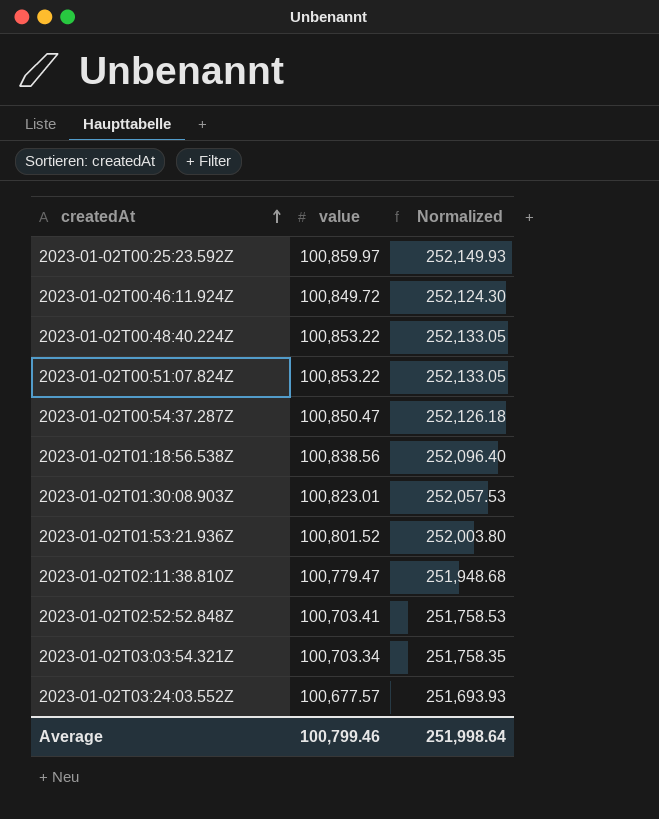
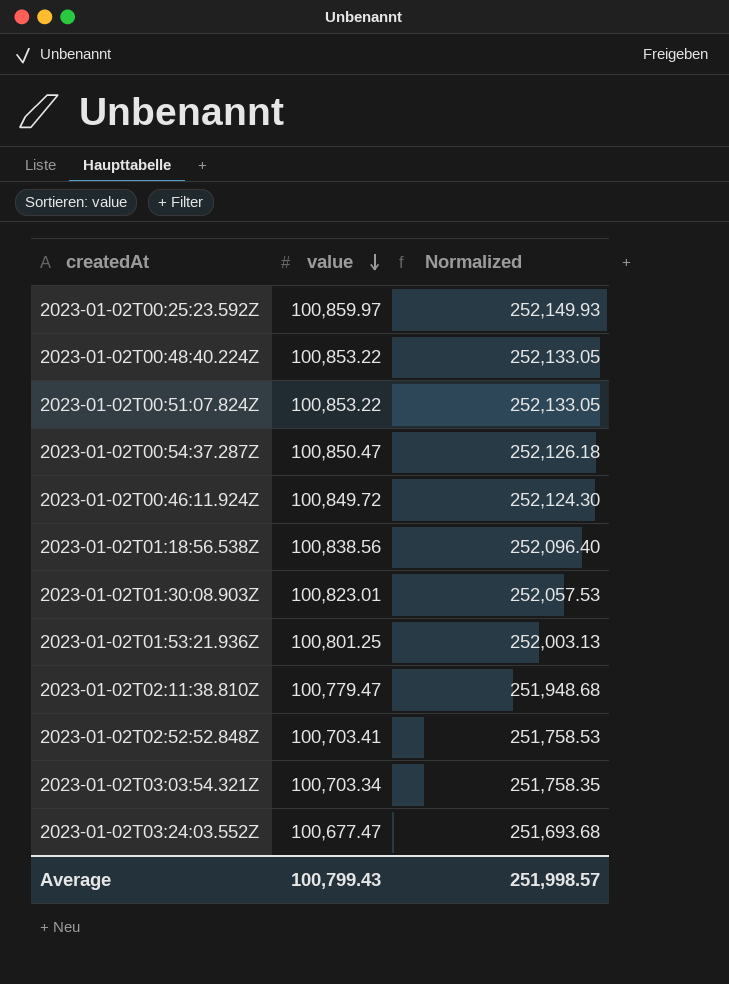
row order: createdAt ascending -> value descending
2023-01-02T01:53:21.936Z | value: 100,801.52 -> 100,801.25
2023-01-02T01:53:21.936Z | Normalized: 252,003.80 -> 252,003.13
2023-01-02T03:24:03.552Z | value: 100,677.57 -> 100,677.47
2023-01-02T03:24:03.552Z | Normalized: 251,693.93 -> 251,693.68
Average | value: 100,799.46 -> 100,799.43
Average | Normalized: 251,998.64 -> 251,998.57

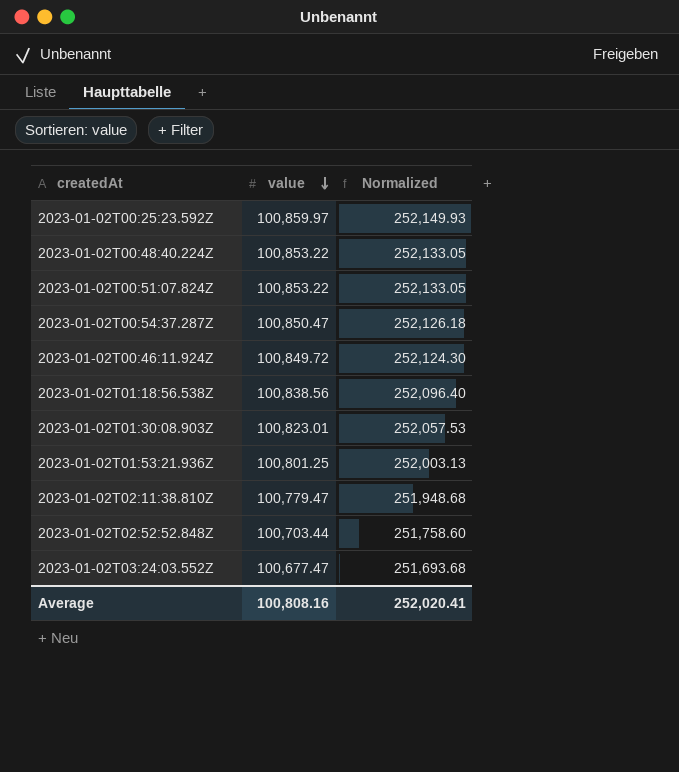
row 2023-01-02T03:03:54.321Z: 100,703.34 | 251,758.35 -> none
2023-01-02T02:52:52.848Z | value: 100,703.41 -> 100,703.44
2023-01-02T02:52:52.848Z | Normalized: 251,758.53 -> 251,758.60
Average | value: 100,799.43 -> 100,808.16
Average | Normalized: 251,998.57 -> 252,020.41

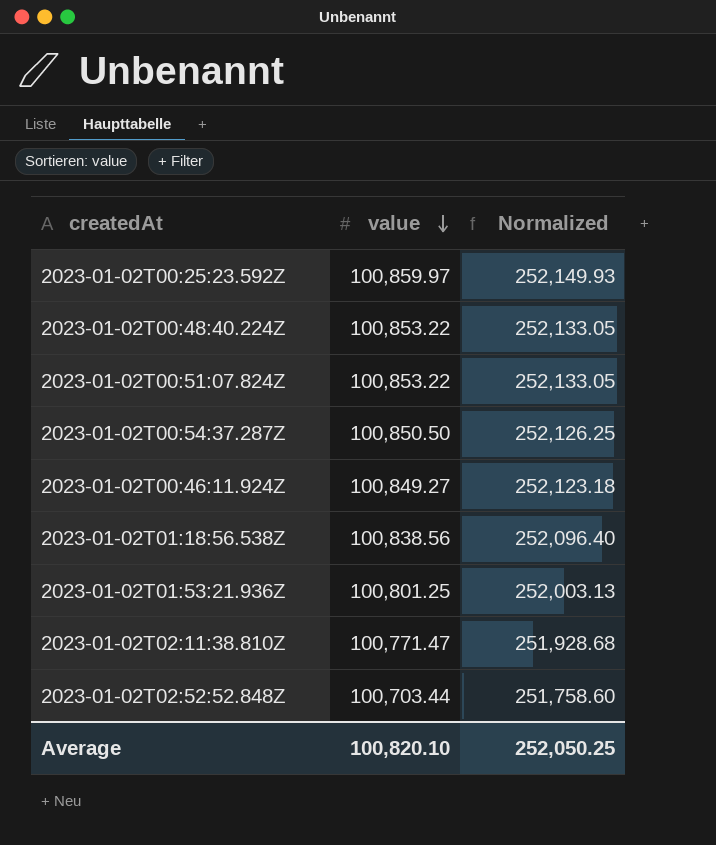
row 2023-01-02T01:30:08.903Z: 100,823.01 | 252,057.53 -> none
row 2023-01-02T03:24:03.552Z: 100,677.47 | 251,693.68 -> none
2023-01-02T00:54:37.287Z | value: 100,850.47 -> 100,850.50
2023-01-02T00:54:37.287Z | Normalized: 252,126.18 -> 252,126.25
2023-01-02T00:46:11.924Z | value: 100,849.72 -> 100,849.27
2023-01-02T00:46:11.924Z | Normalized: 252,124.30 -> 252,123.18
2023-01-02T02:11:38.810Z | value: 100,779.47 -> 100,771.47
2023-01-02T02:11:38.810Z | Normalized: 251,948.68 -> 251,928.68
Average | value: 100,808.16 -> 100,820.10
Average | Normalized: 252,020.41 -> 252,050.25

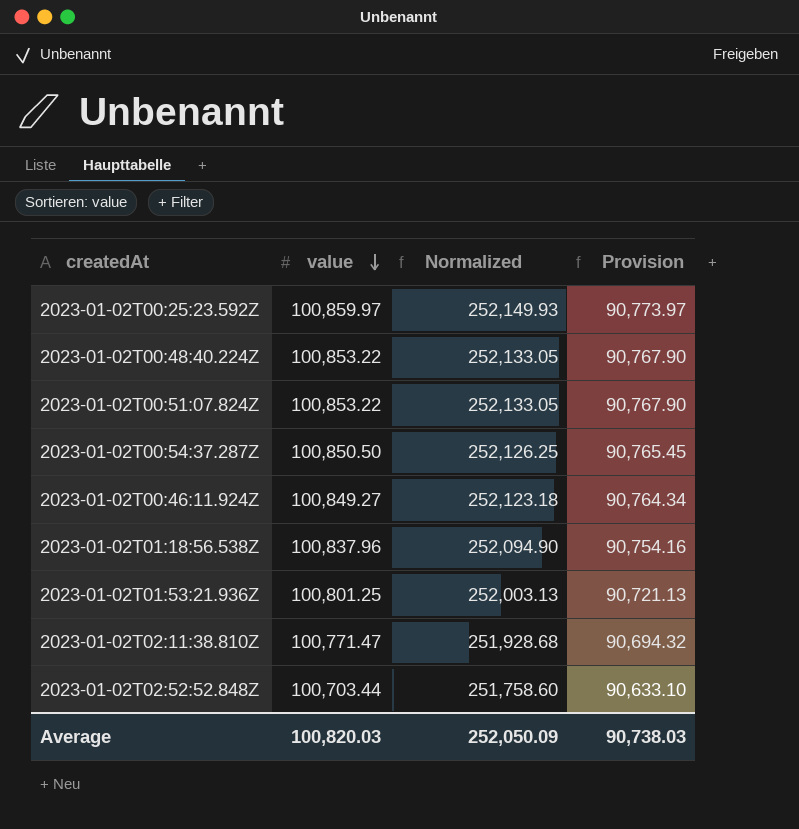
column Provision | formula: none -> [value] * 0.9
2023-01-02T01:18:56.538Z | value: 100,838.56 -> 100,837.96
2023-01-02T01:18:56.538Z | Normalized: 252,096.40 -> 252,094.90
Average | value: 100,820.10 -> 100,820.03
Average | Normalized: 252,050.25 -> 252,050.09

